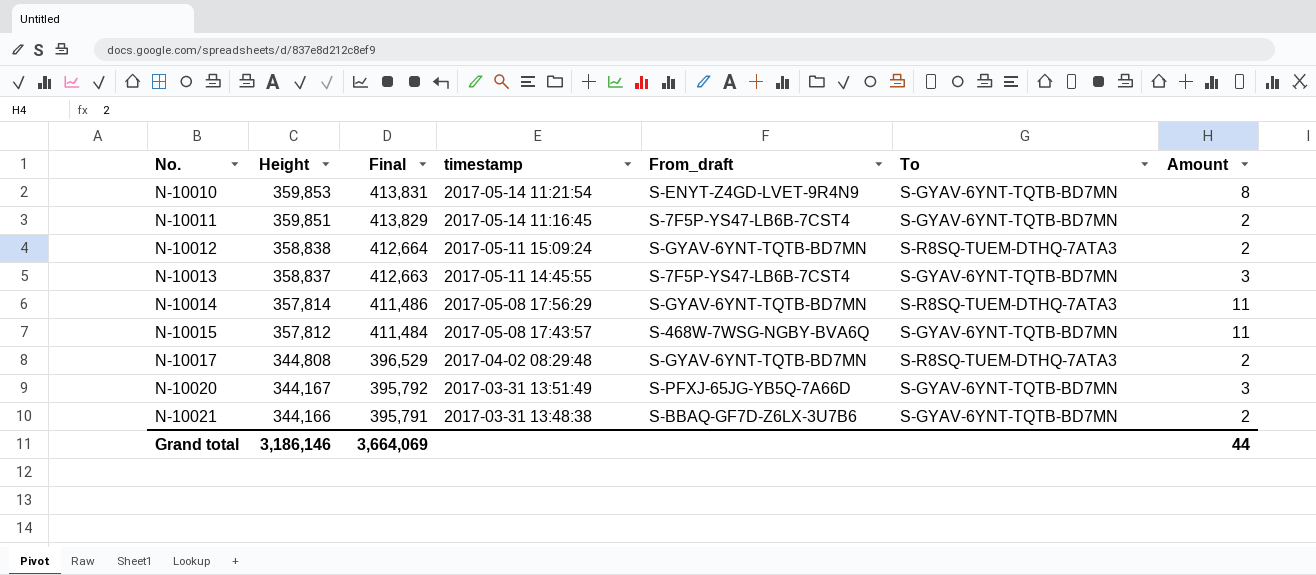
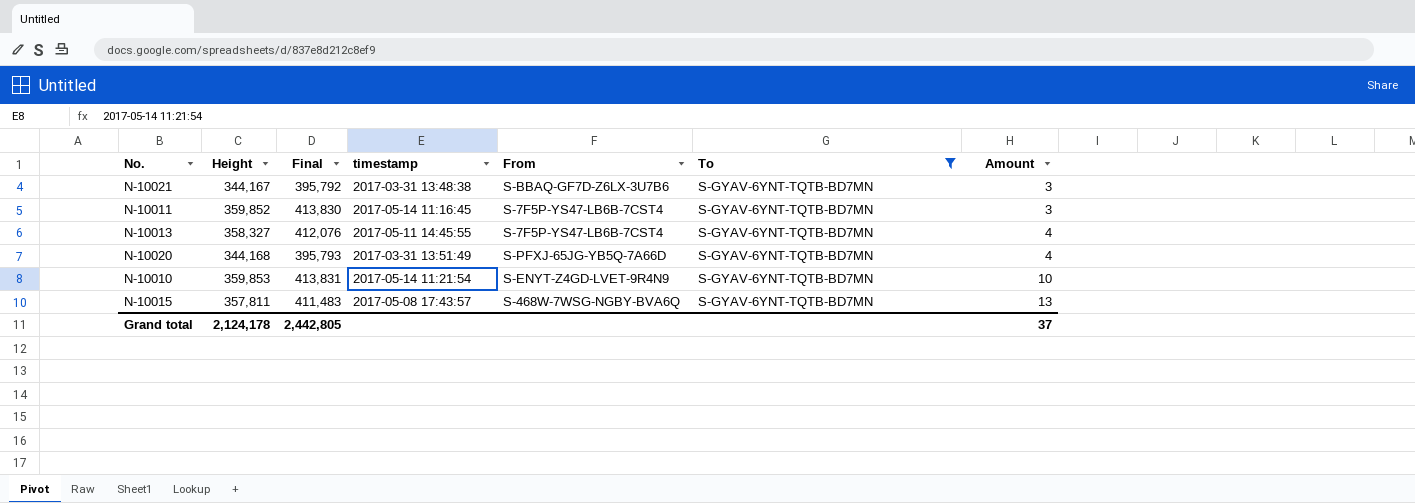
filter: none -> To = S-GYAV-6YNT-TQTB-BD7MN
row order: No. ascending -> Amount ascending
column name: From_draft -> From
N-10021 | Height: 344,166 -> 344,167
N-10021 | Final: 395,791 -> 395,792
N-10021 | Amount: 2 -> 3
N-10011 | Height: 359,851 -> 359,852
N-10011 | Final: 413,829 -> 413,830
N-10011 | Amount: 2 -> 3
N-10013 | Height: 358,837 -> 358,327
N-10013 | Final: 412,663 -> 412,076
N-10013 | Amount: 3 -> 4
N-10020 | Height: 344,167 -> 344,168
N-10020 | Final: 395,792 -> 395,793
N-10020 | Amount: 3 -> 4
N-10010 | Amount: 8 -> 10
N-10015 | Height: 357,812 -> 357,811
N-10015 | Final: 411,484 -> 411,483
N-10015 | Amount: 11 -> 13
Grand total | Height: 3,186,146 -> 2,124,178
Grand total | Final: 3,664,069 -> 2,442,805
Grand total | Amount: 44 -> 37

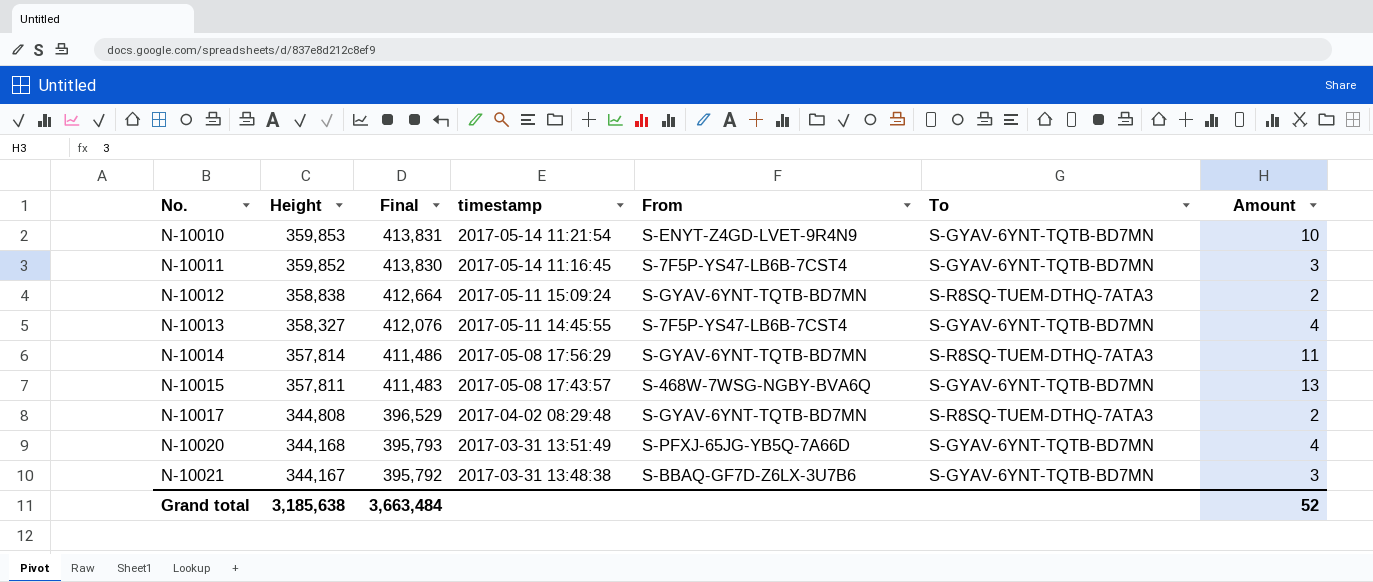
filter: To = S-GYAV-6YNT-TQTB-BD7MN -> none
row order: Amount ascending -> No. ascending
Grand total | Height: 2,124,178 -> 3,185,638
Grand total | Final: 2,442,805 -> 3,663,484
Grand total | Amount: 37 -> 52

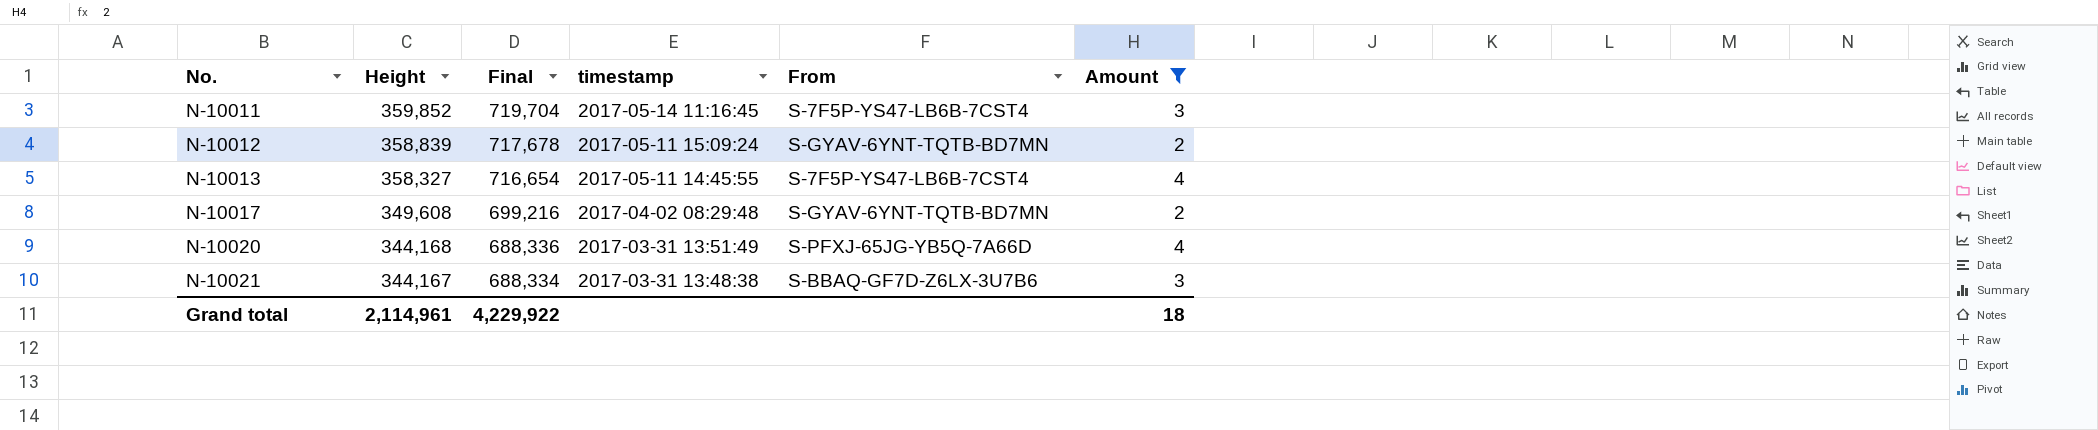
filter: none -> Amount <= 4
column To | position: 6 -> none
column Final | formula: [Height] * 1.15 -> [Height] * 2
N-10012 | Height: 358,838 -> 358,839
N-10017 | Height: 344,808 -> 349,608
Grand total | Height: 3,185,638 -> 2,114,961
Grand total | Final: 3,663,484 -> 4,229,922
Grand total | Amount: 52 -> 18

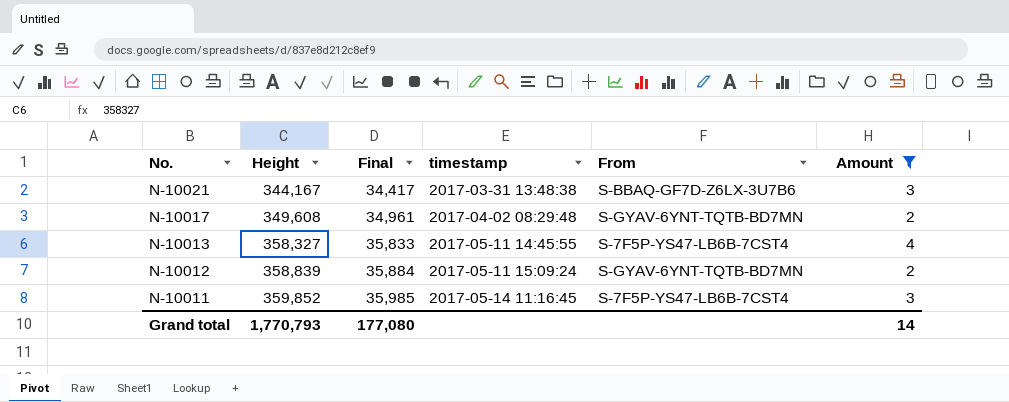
row order: No. ascending -> No. descending
column Final | formula: [Height] * 2 -> [Height] * 0.1
row N-10020: 344,168 | 688,336 | 2017-03-31 13:51:49 | S-PFXJ-65JG-YB5Q-7A66D | 4 -> none
Grand total | Height: 2,114,961 -> 1,770,793
Grand total | Final: 4,229,922 -> 177,080
Grand total | Amount: 18 -> 14

